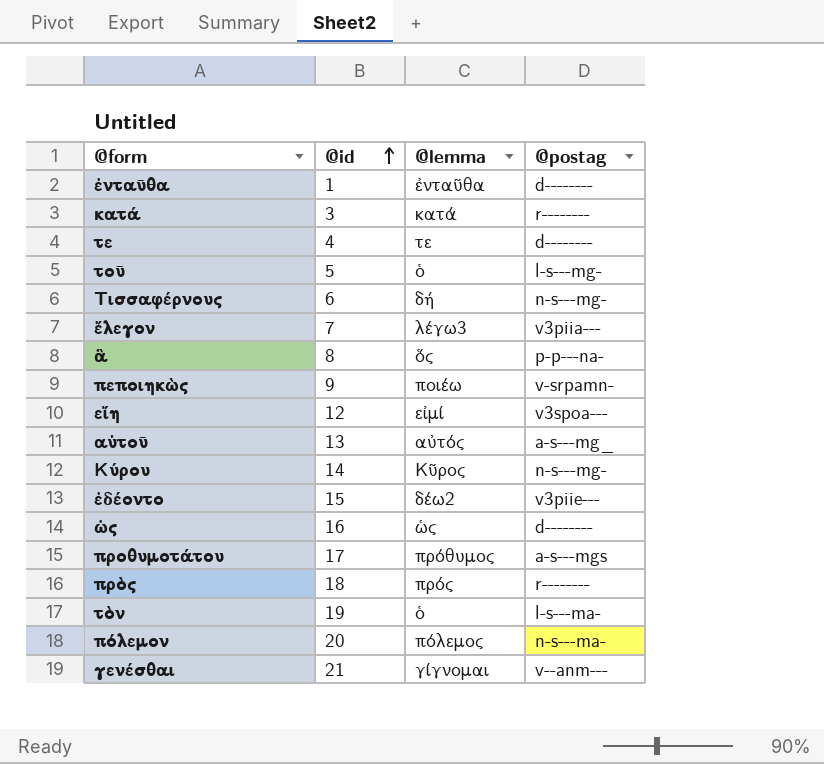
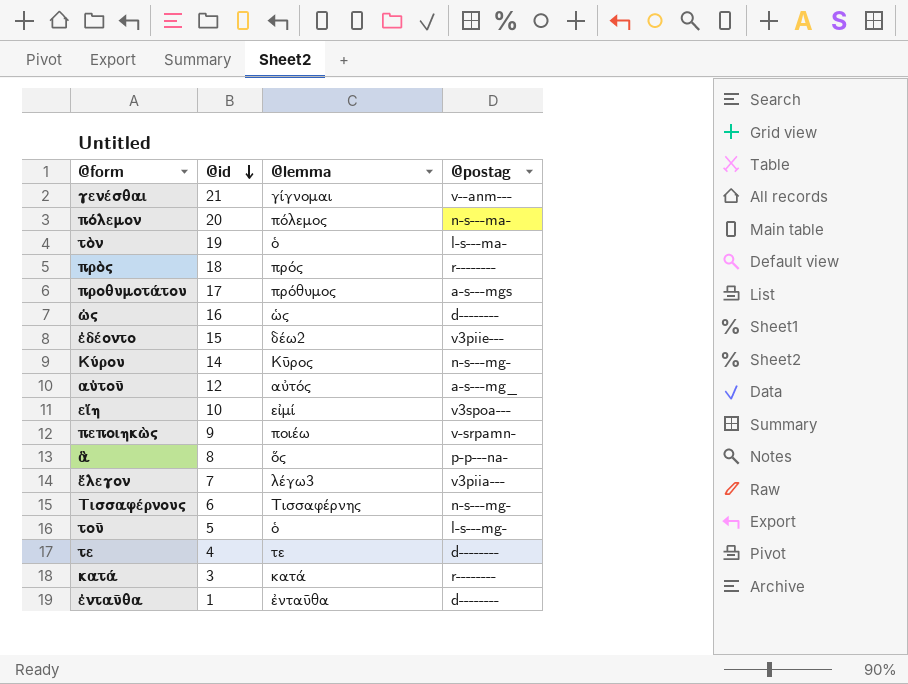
row order: @id ascending -> @id descending
αὐτοῦ | @id: 13 -> 12
εἴη | @id: 12 -> 10
Τισσαφέρνους | @lemma: δή -> Τισσαφέρνης

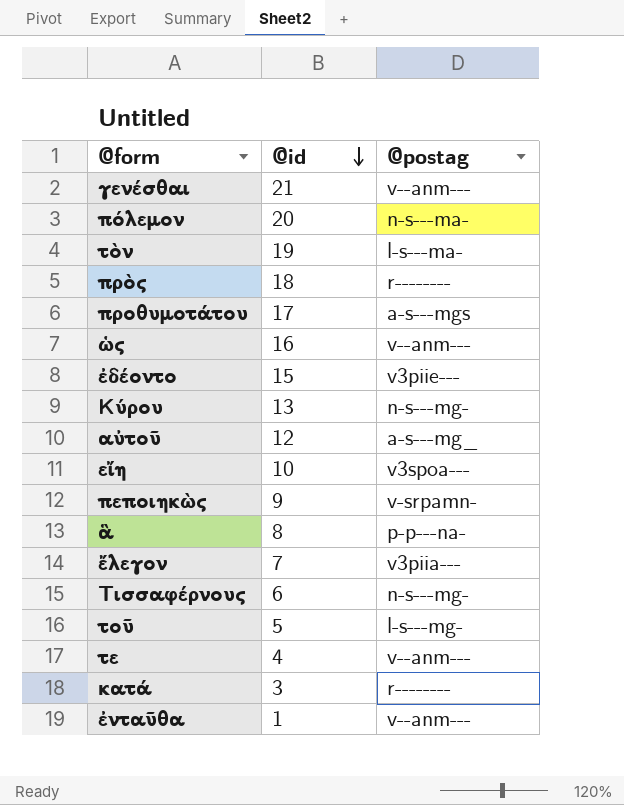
column @lemma | position: 3 -> none
ὡς | @postag: d-------- -> v--anm---
Κύρου | @id: 14 -> 13
τε | @postag: d-------- -> v--anm---
ἐνταῦθα | @postag: d-------- -> v--anm---

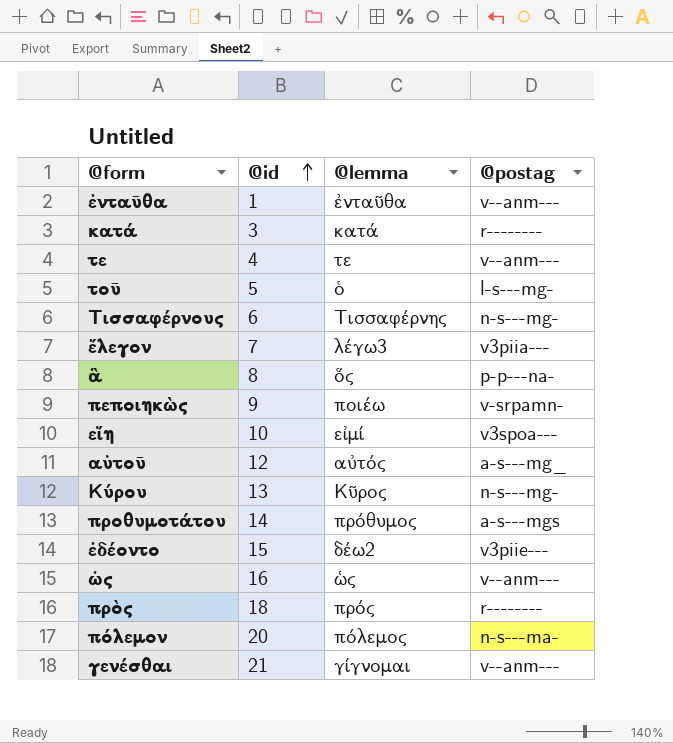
row order: @id descending -> @id ascending
column @lemma | position: none -> 3
row τὸν: 19 | l-s---ma- -> none
προθυμοτάτου | @id: 17 -> 14

